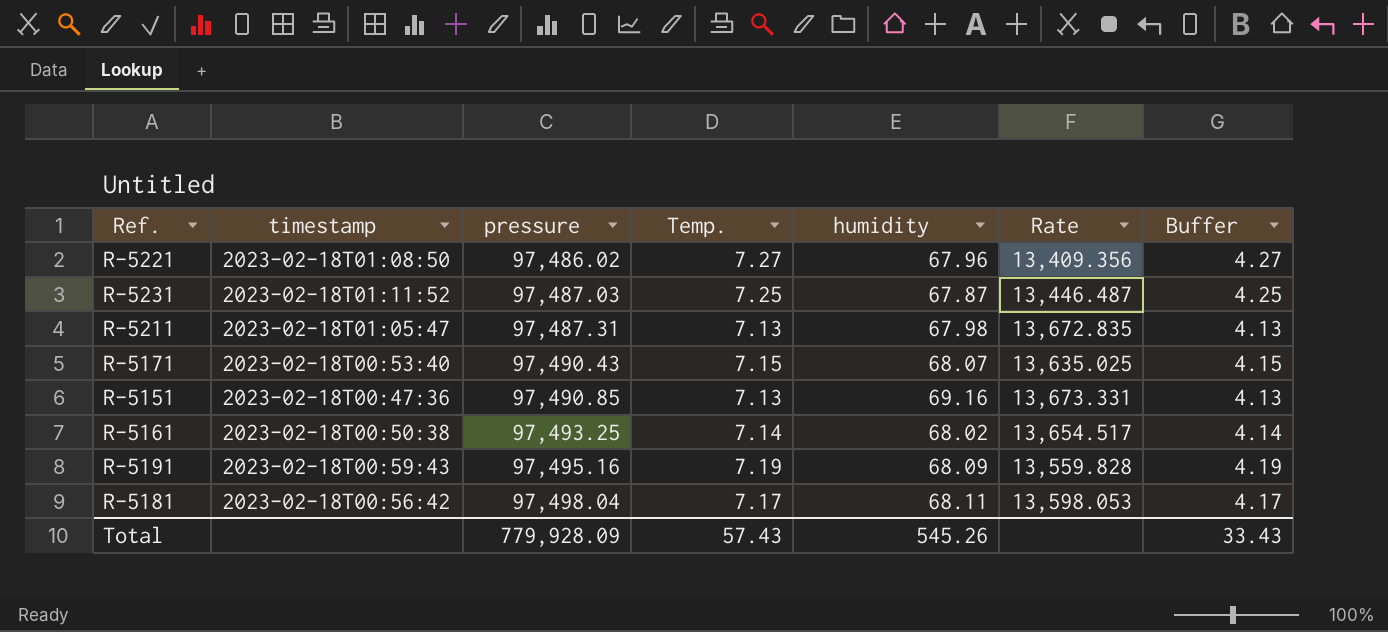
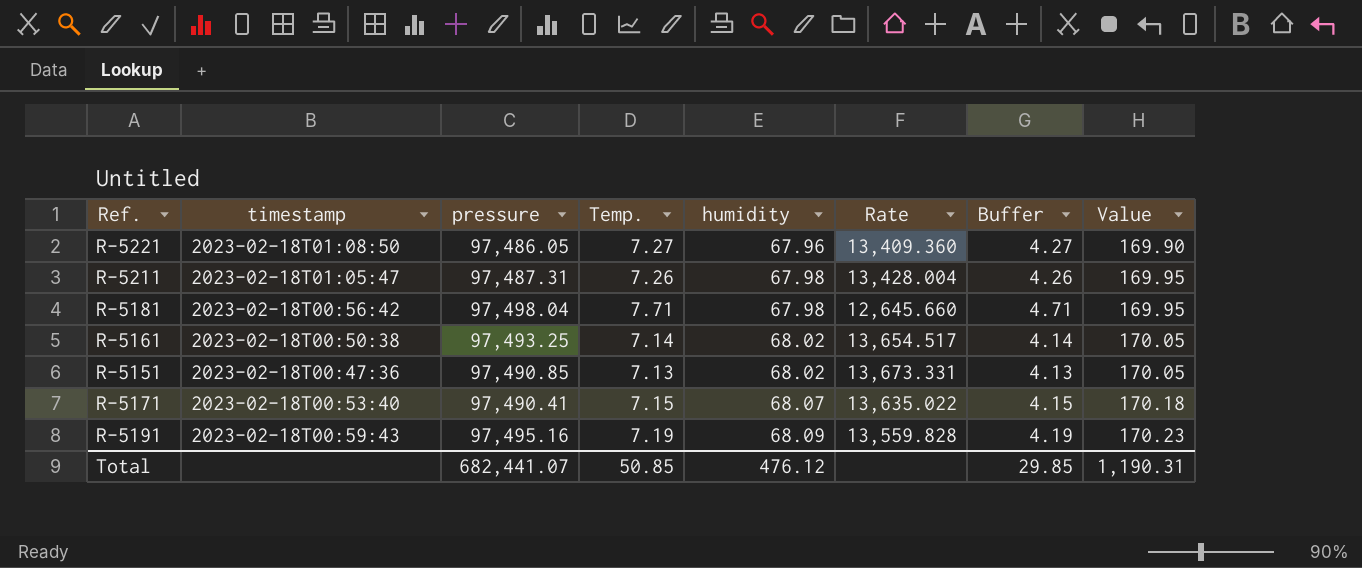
row order: pressure ascending -> humidity ascending
column Value | formula: none -> [humidity] * 2.5
row R-5231: 2023-02-18T01:11:52 | 97,487.03 | 7.25 | 67.87 | 13,446.487 | 4.25 -> none
R-5221 | pressure: 97,486.02 -> 97,486.05
R-5221 | Rate: 13,409.356 -> 13,409.360
R-5211 | Temp.: 7.13 -> 7.26
R-5211 | Rate: 13,672.835 -> 13,428.004
R-5211 | Buffer: 4.13 -> 4.26
R-5181 | Temp.: 7.17 -> 7.71
R-5181 | humidity: 68.11 -> 67.98
R-5181 | Rate: 13,598.053 -> 12,645.660
R-5181 | Buffer: 4.17 -> 4.71
R-5151 | humidity: 69.16 -> 68.02
R-5171 | pressure: 97,490.43 -> 97,490.41
R-5171 | Rate: 13,635.025 -> 13,635.022
Total | pressure: 779,928.09 -> 682,441.07
Total | Temp.: 57.43 -> 50.85
Total | humidity: 545.26 -> 476.12
Total | Buffer: 33.43 -> 29.85

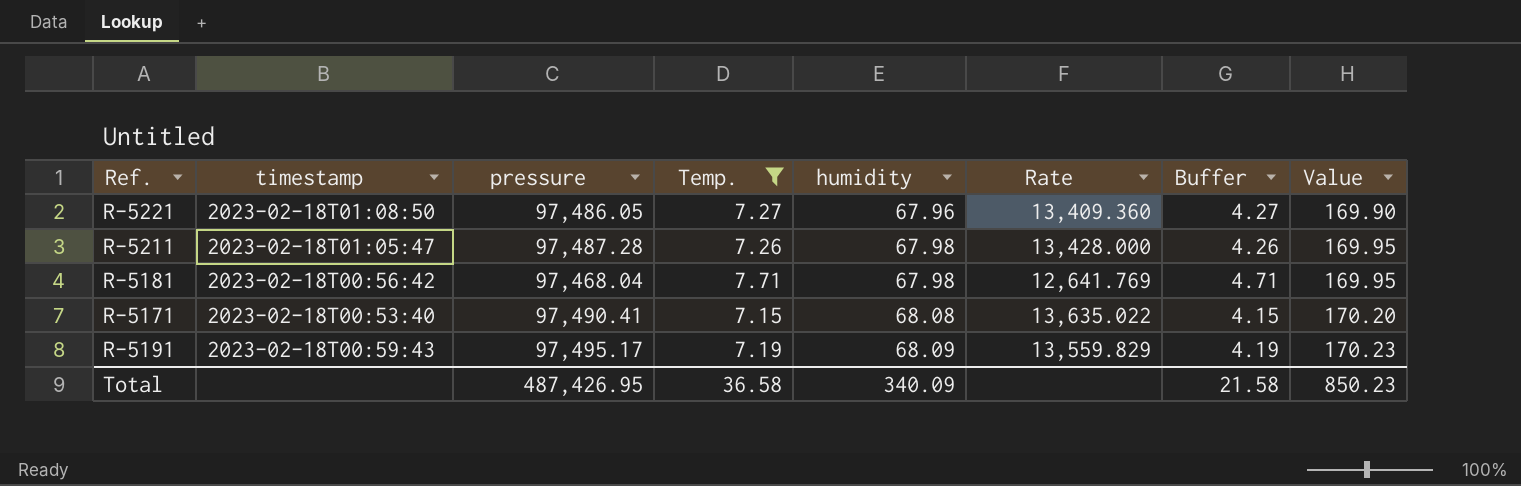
filter: none -> Temp. >= 7.15
R-5211 | pressure: 97,487.31 -> 97,487.28
R-5211 | Rate: 13,428.004 -> 13,428.000
R-5181 | pressure: 97,498.04 -> 97,468.04
R-5181 | Rate: 12,645.660 -> 12,641.769
R-5171 | humidity: 68.07 -> 68.08
R-5171 | Value: 170.18 -> 170.20
R-5191 | pressure: 97,495.16 -> 97,495.17
R-5191 | Rate: 13,559.828 -> 13,559.829
Total | pressure: 682,441.07 -> 487,426.95
Total | Temp.: 50.85 -> 36.58
Total | humidity: 476.12 -> 340.09
Total | Buffer: 29.85 -> 21.58
Total | Value: 1,190.31 -> 850.23

